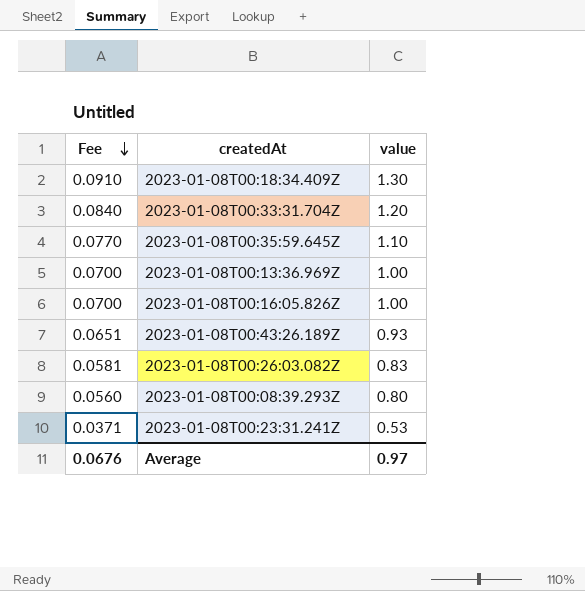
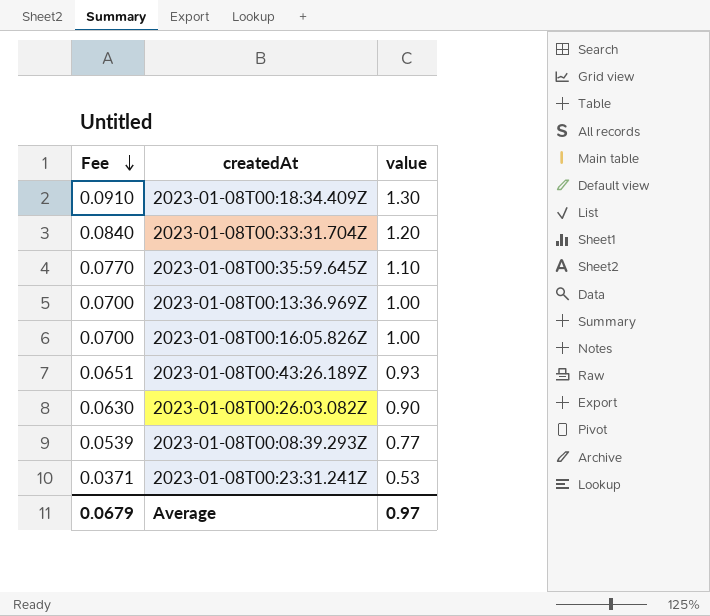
2023-01-08T00:26:03.082Z | Fee: 0.0581 -> 0.0630
2023-01-08T00:26:03.082Z | value: 0.83 -> 0.90
2023-01-08T00:08:39.293Z | Fee: 0.0560 -> 0.0539
2023-01-08T00:08:39.293Z | value: 0.80 -> 0.77
Average | Fee: 0.0676 -> 0.0679

